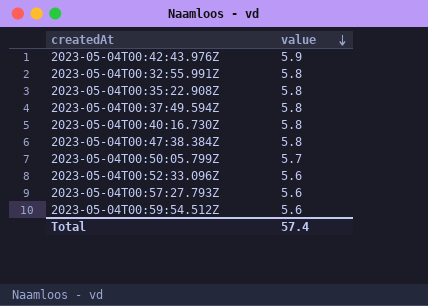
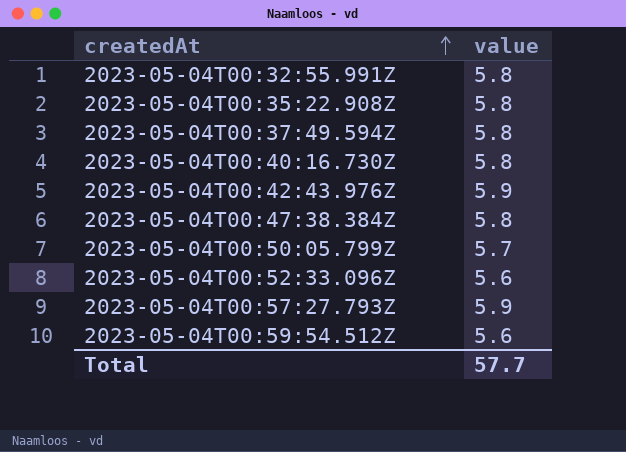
row order: value descending -> createdAt ascending
2023-05-04T00:57:27.793Z | value: 5.6 -> 5.9
Total | value: 57.4 -> 57.7

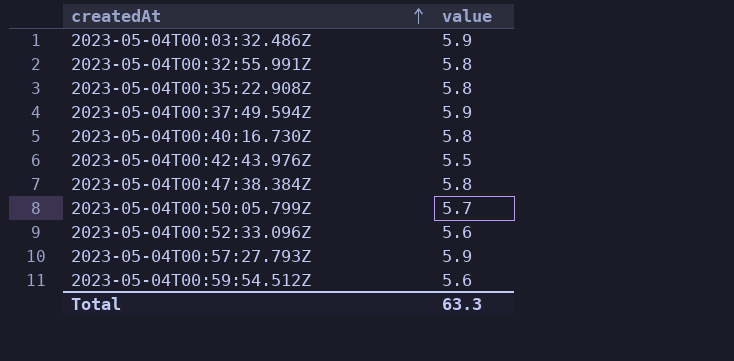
row 2023-05-04T00:03:32.486Z: none -> 5.9
2023-05-04T00:37:49.594Z | value: 5.8 -> 5.9
2023-05-04T00:42:43.976Z | value: 5.9 -> 5.5
Total | value: 57.7 -> 63.3

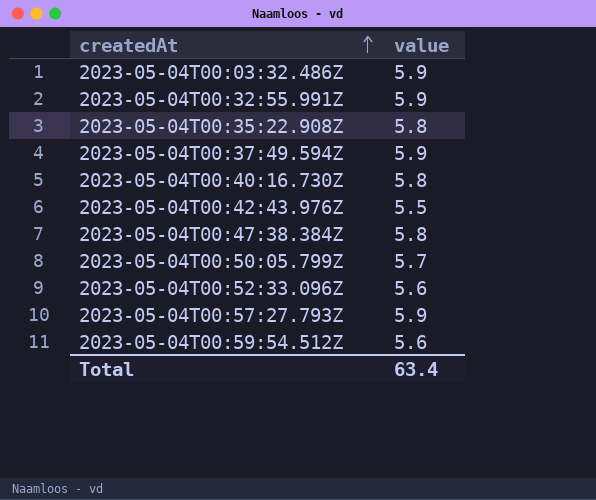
2023-05-04T00:32:55.991Z | value: 5.8 -> 5.9
Total | value: 63.3 -> 63.4

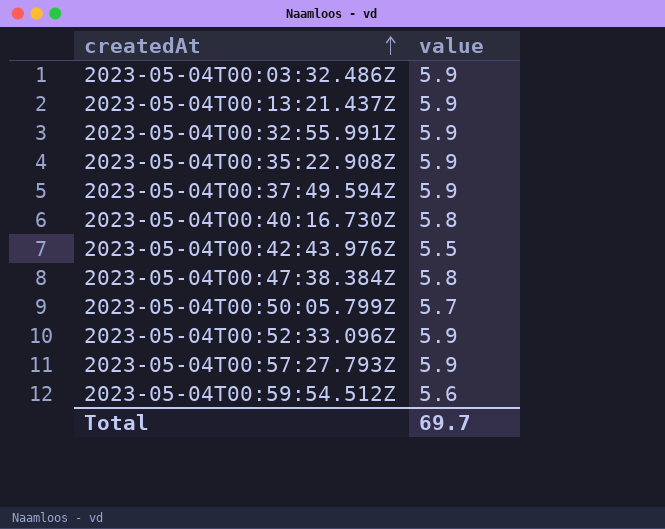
row 2023-05-04T00:13:21.437Z: none -> 5.9
2023-05-04T00:35:22.908Z | value: 5.8 -> 5.9
2023-05-04T00:52:33.096Z | value: 5.6 -> 5.9
Total | value: 63.4 -> 69.7

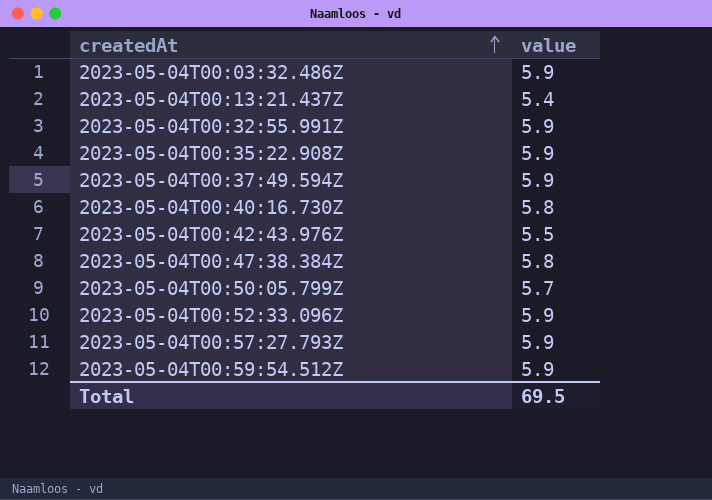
2023-05-04T00:13:21.437Z | value: 5.9 -> 5.4
2023-05-04T00:59:54.512Z | value: 5.6 -> 5.9
Total | value: 69.7 -> 69.5

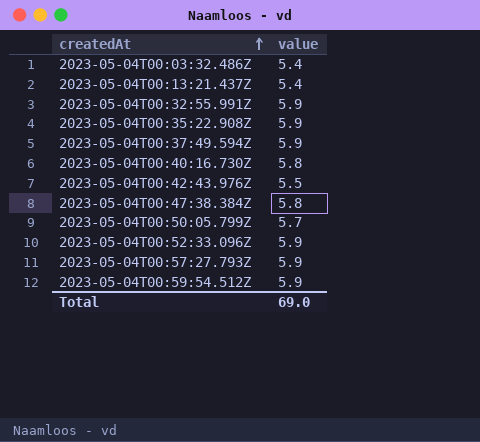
2023-05-04T00:03:32.486Z | value: 5.9 -> 5.4
Total | value: 69.5 -> 69.0

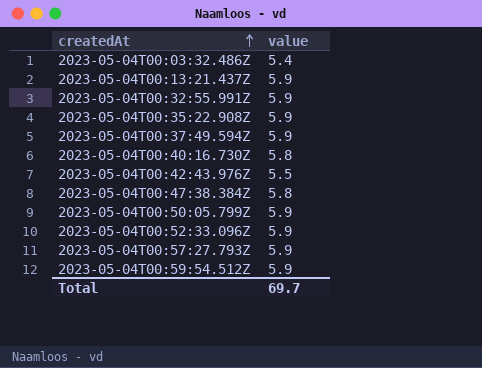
2023-05-04T00:13:21.437Z | value: 5.4 -> 5.9
2023-05-04T00:50:05.799Z | value: 5.7 -> 5.9
Total | value: 69.0 -> 69.7

